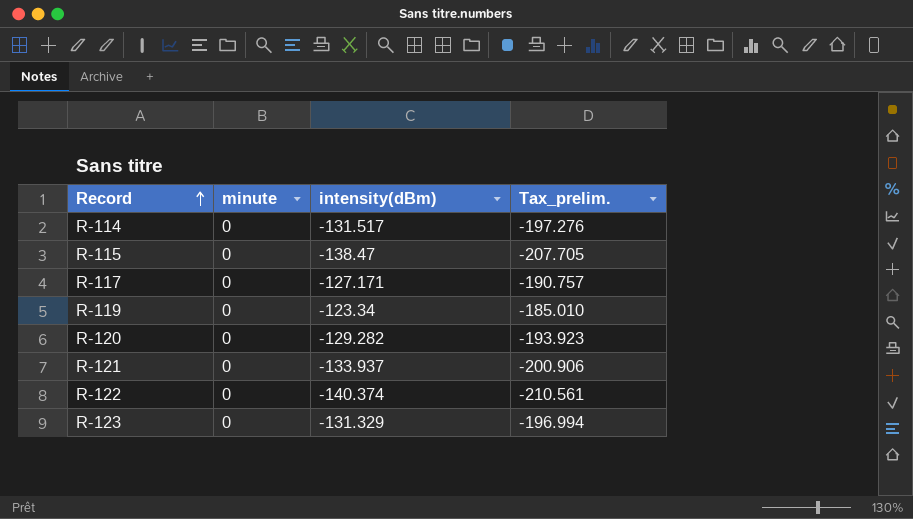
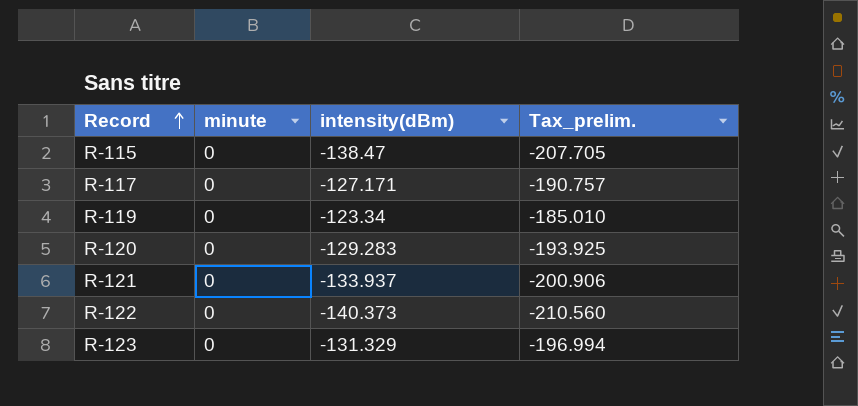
row R-114: 0 | -131.517 | -197.276 -> none
R-120 | intensity(dBm): -129.282 -> -129.283
R-120 | Tax_prelim.: -193.923 -> -193.925
R-122 | intensity(dBm): -140.374 -> -140.373
R-122 | Tax_prelim.: -210.561 -> -210.560

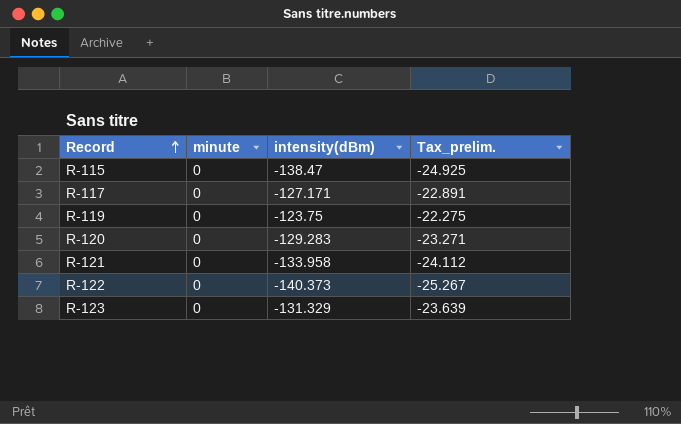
column Tax_prelim. | formula: [intensity(dBm)] * 1.5 -> [intensity(dBm)] * 0.18
R-119 | intensity(dBm): -123.34 -> -123.75
R-121 | intensity(dBm): -133.937 -> -133.958

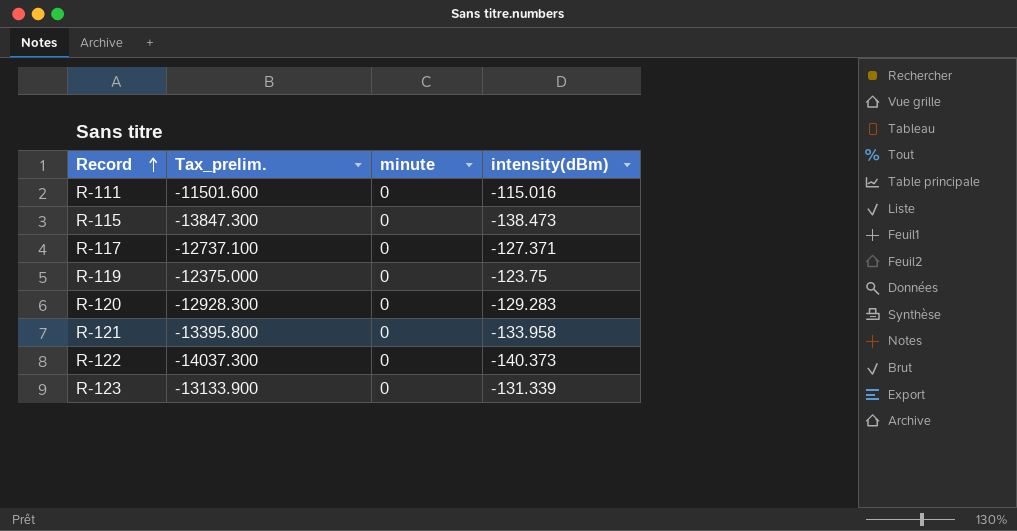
column Tax_prelim. | formula: [intensity(dBm)] * 0.18 -> [intensity(dBm)] * 100
column Tax_prelim. | position: 4 -> 2
row R-111: none -> -11501.600 | 0 | -115.016
R-115 | intensity(dBm): -138.47 -> -138.473
R-117 | intensity(dBm): -127.171 -> -127.371
R-123 | intensity(dBm): -131.329 -> -131.339

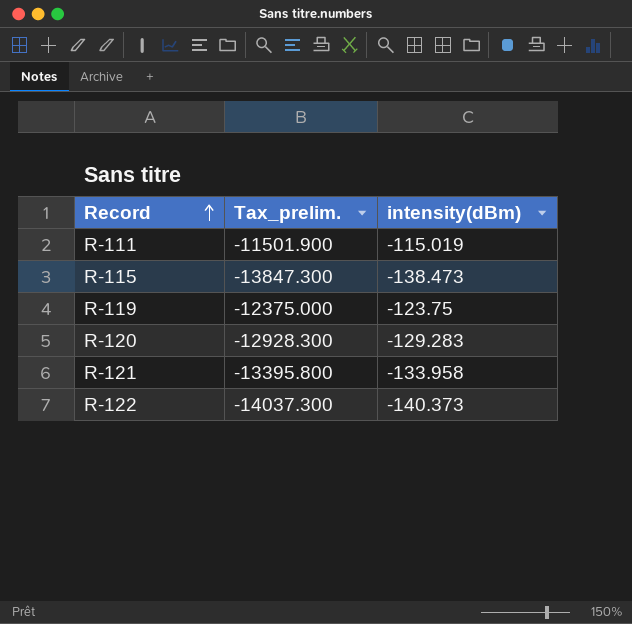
column minute | position: 3 -> none
row R-117: -12737.100 | 0 | -127.371 -> none
row R-123: -13133.900 | 0 | -131.339 -> none
R-111 | Tax_prelim.: -11501.600 -> -11501.900
R-111 | intensity(dBm): -115.016 -> -115.019

